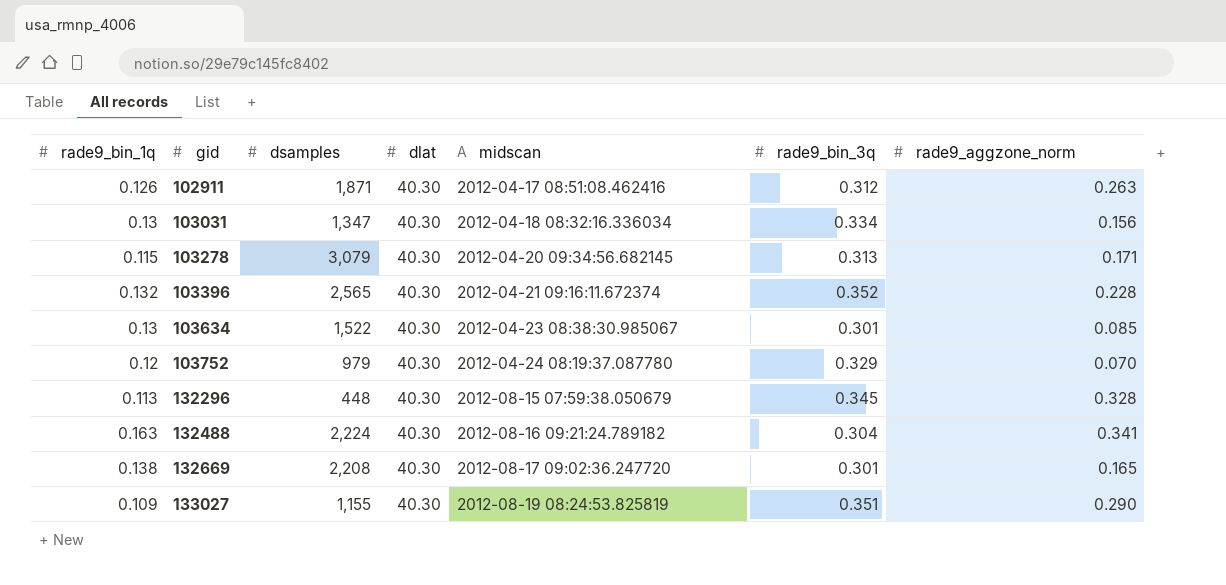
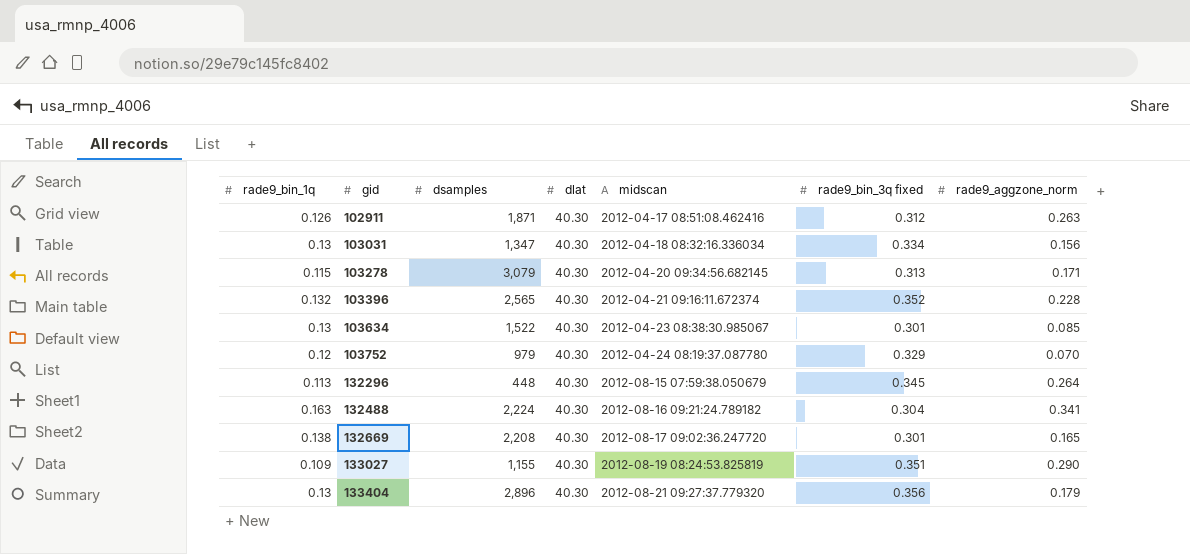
column name: rade9_bin_3q -> rade9_bin_3q fixed
132296 | rade9_aggzone_norm: 0.328 -> 0.264
row 133404: none -> 0.13 | 2,896 | 40.30 | 2012-08-21 09:27:37.779320 | 0.356 | 0.179

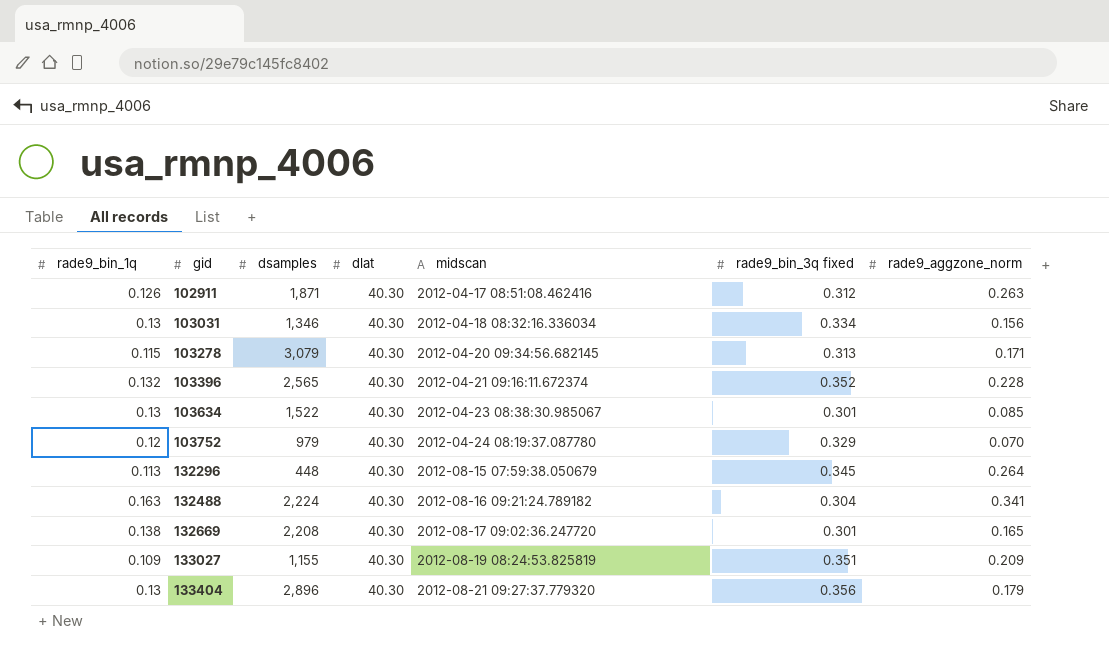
103031 | dsamples: 1,347 -> 1,346
133027 | rade9_aggzone_norm: 0.290 -> 0.209

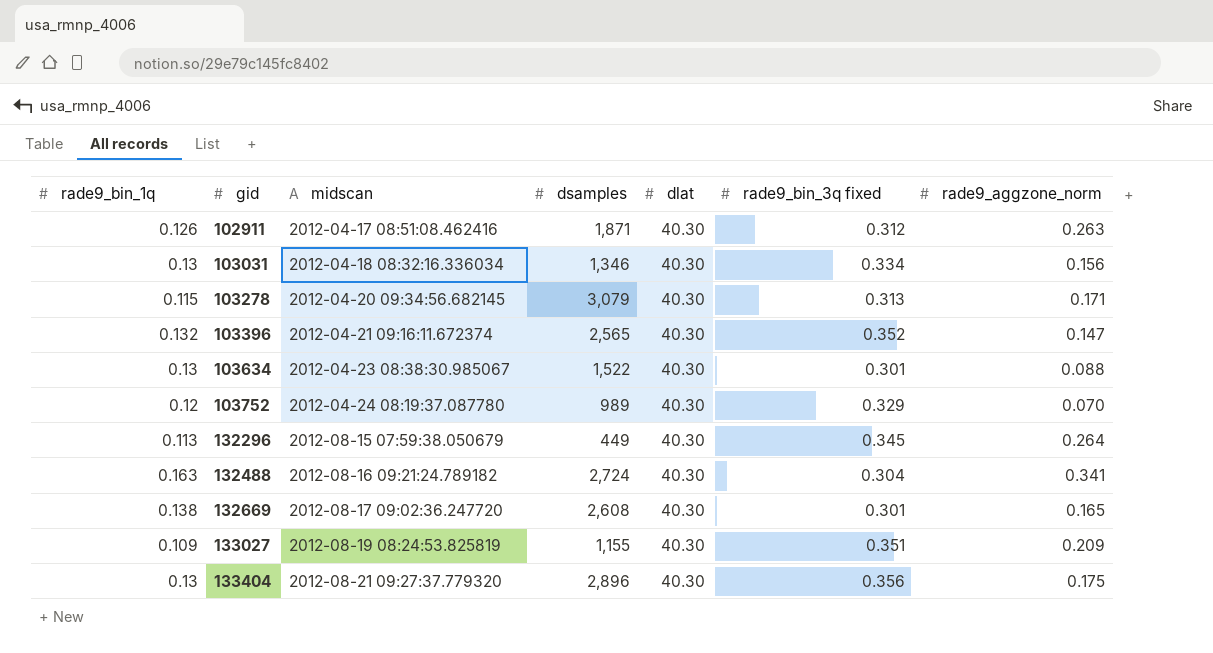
column midscan | position: 5 -> 3
103396 | rade9_aggzone_norm: 0.228 -> 0.147
103634 | rade9_aggzone_norm: 0.085 -> 0.088
103752 | dsamples: 979 -> 989
132296 | dsamples: 448 -> 449
132488 | dsamples: 2,224 -> 2,724
132669 | dsamples: 2,208 -> 2,608
133404 | rade9_aggzone_norm: 0.179 -> 0.175

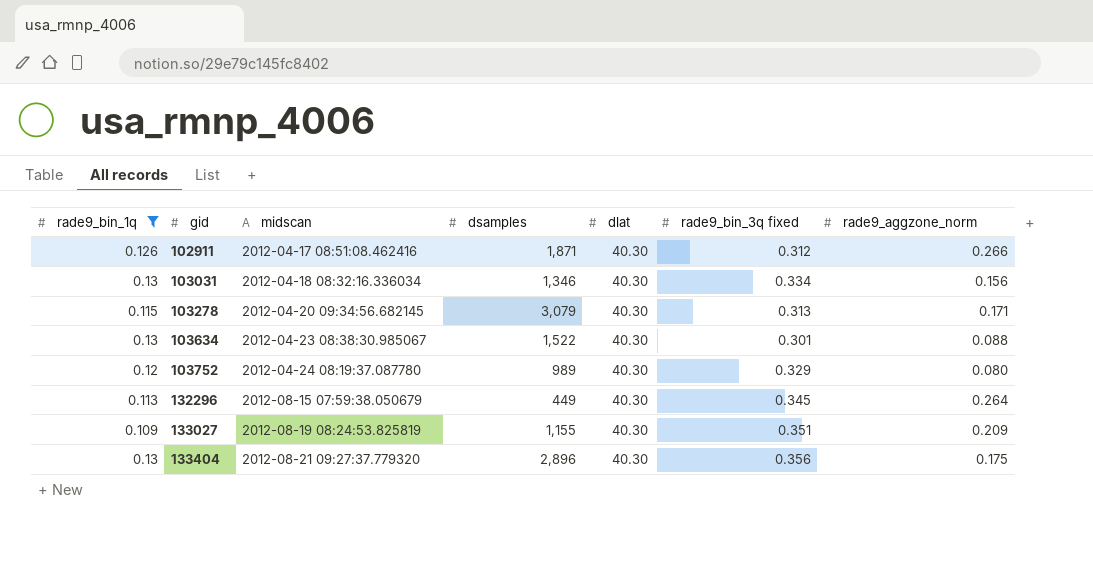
filter: none -> rade9_bin_1q <= 0.13
102911 | rade9_aggzone_norm: 0.263 -> 0.266
103752 | rade9_aggzone_norm: 0.070 -> 0.080

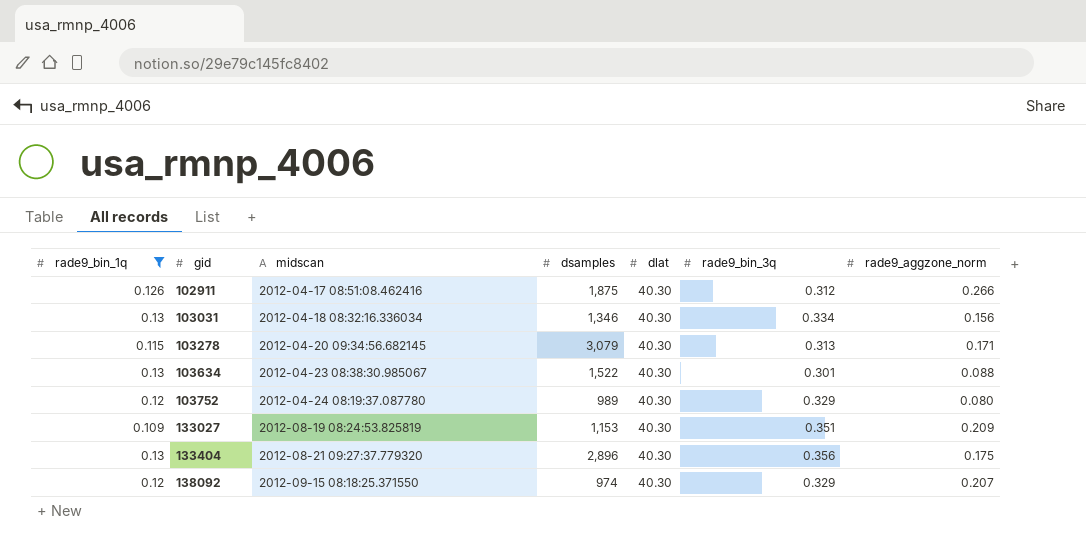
column name: rade9_bin_3q fixed -> rade9_bin_3q
row 132296: 0.113 | 2012-08-15 07:59:38.050679 | 449 | 40.30 | 0.345 | 0.264 -> none
102911 | dsamples: 1,871 -> 1,875
133027 | dsamples: 1,155 -> 1,153
row 138092: none -> 0.12 | 2012-09-15 08:18:25.371550 | 974 | 40.30 | 0.329 | 0.207

